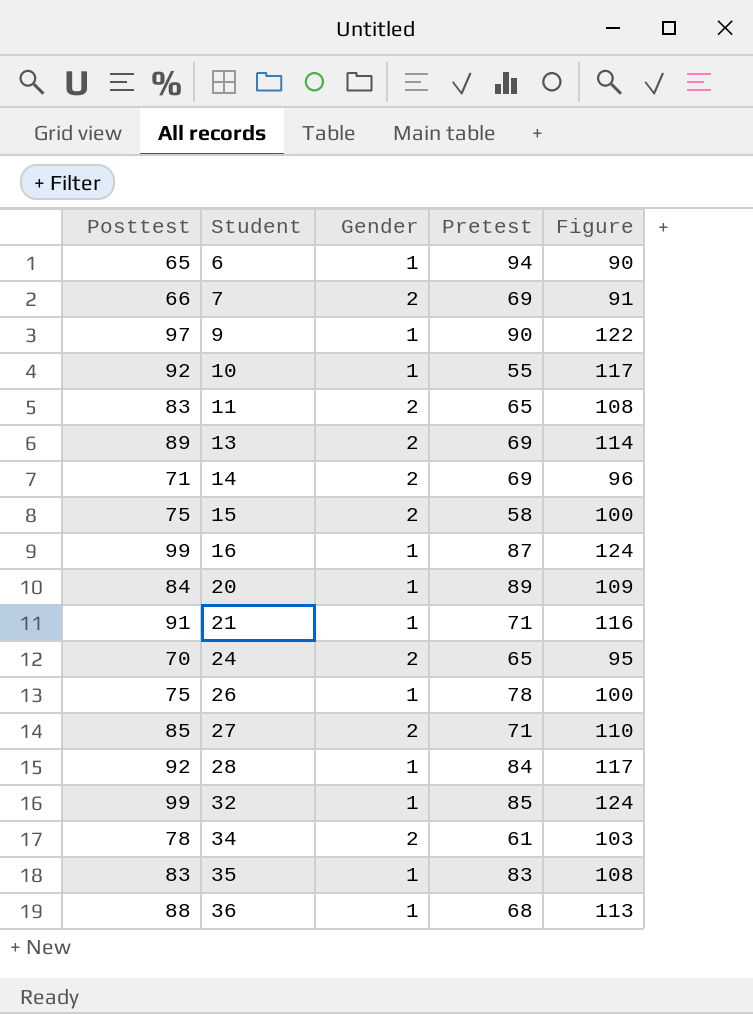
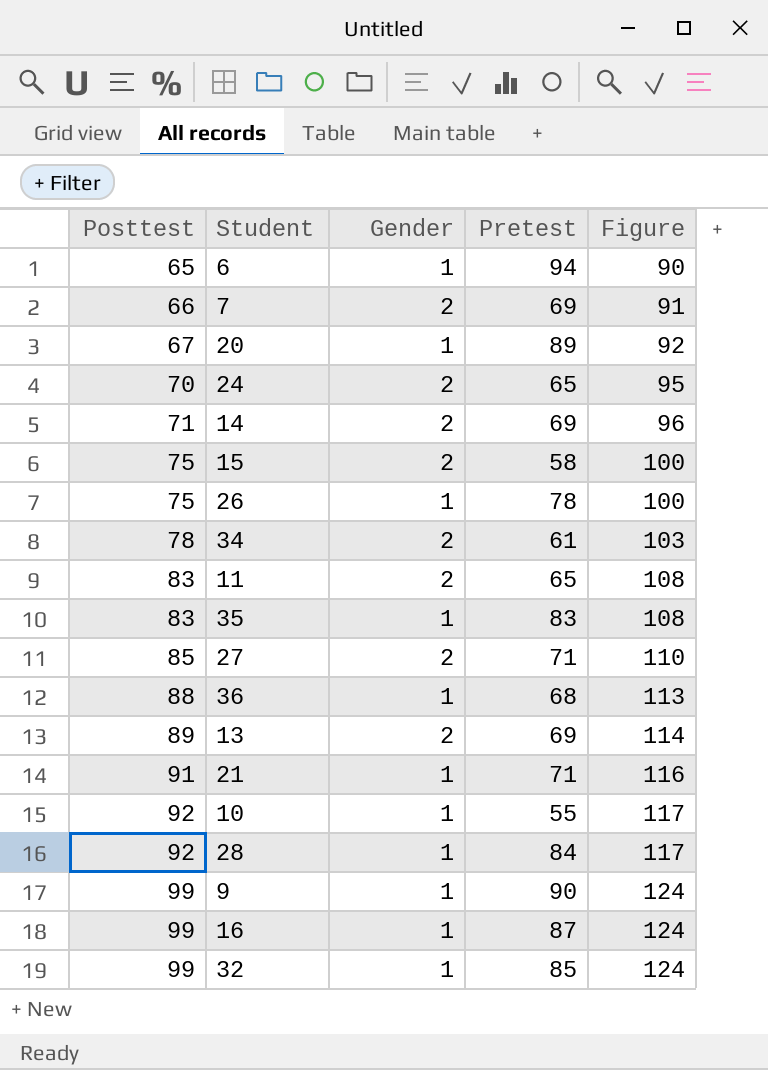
row order: Student ascending -> Posttest ascending
20 | Posttest: 84 -> 67
20 | Figure: 109 -> 92
9 | Posttest: 97 -> 99
9 | Figure: 122 -> 124

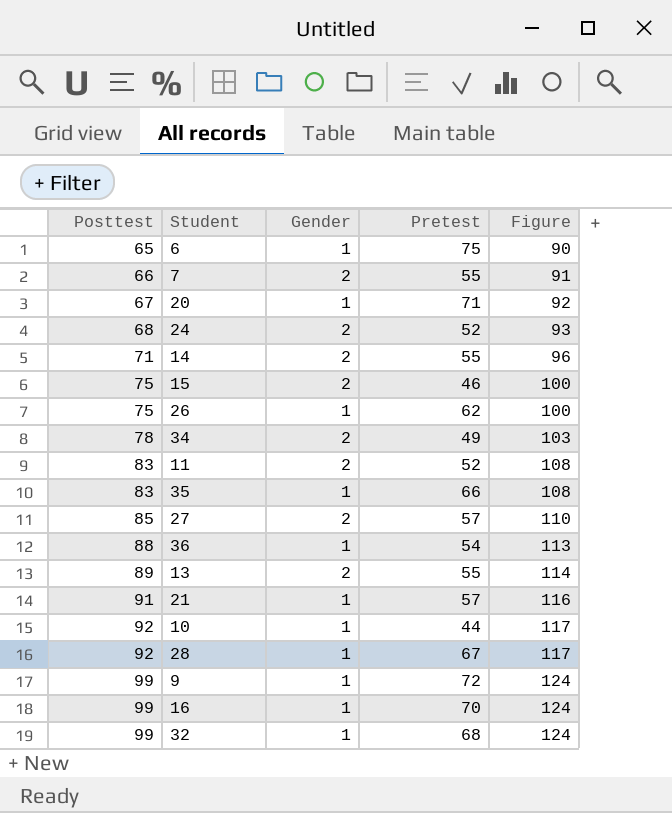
6 | Pretest: 94 -> 75
7 | Pretest: 69 -> 55
20 | Pretest: 89 -> 71
24 | Posttest: 70 -> 68
24 | Pretest: 65 -> 52
24 | Figure: 95 -> 93
14 | Pretest: 69 -> 55
15 | Pretest: 58 -> 46
26 | Pretest: 78 -> 62
34 | Pretest: 61 -> 49
11 | Pretest: 65 -> 52
35 | Pretest: 83 -> 66
27 | Pretest: 71 -> 57
36 | Pretest: 68 -> 54
13 | Pretest: 69 -> 55
21 | Pretest: 71 -> 57
10 | Pretest: 55 -> 44
28 | Pretest: 84 -> 67
9 | Pretest: 90 -> 72
16 | Pretest: 87 -> 70
32 | Pretest: 85 -> 68

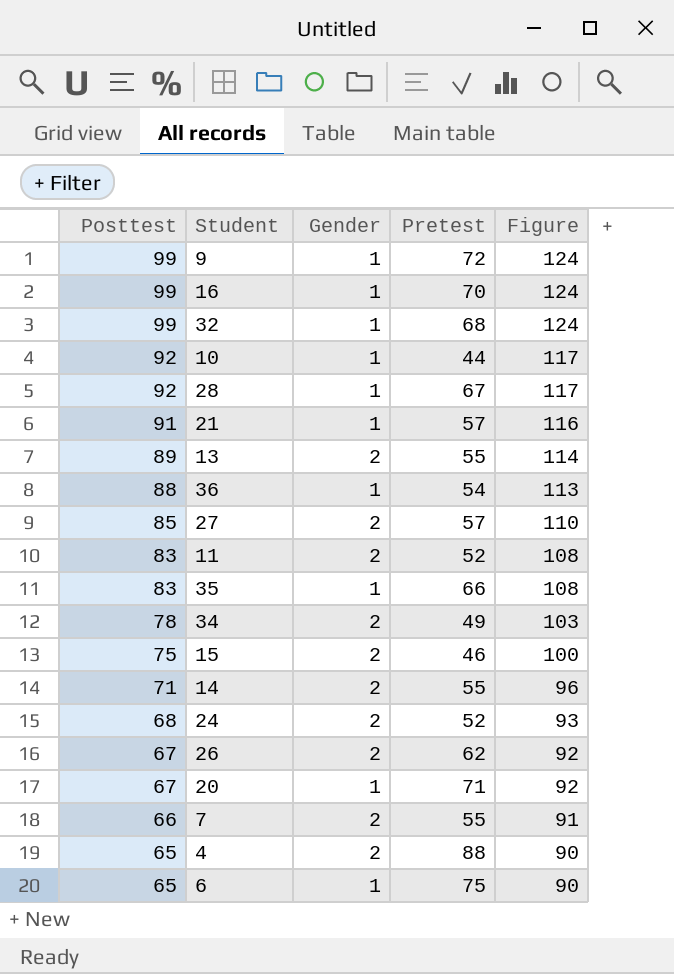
row order: Posttest ascending -> Posttest descending
26 | Posttest: 75 -> 67
26 | Gender: 1 -> 2
26 | Figure: 100 -> 92
row 4: none -> 65 | 2 | 88 | 90

